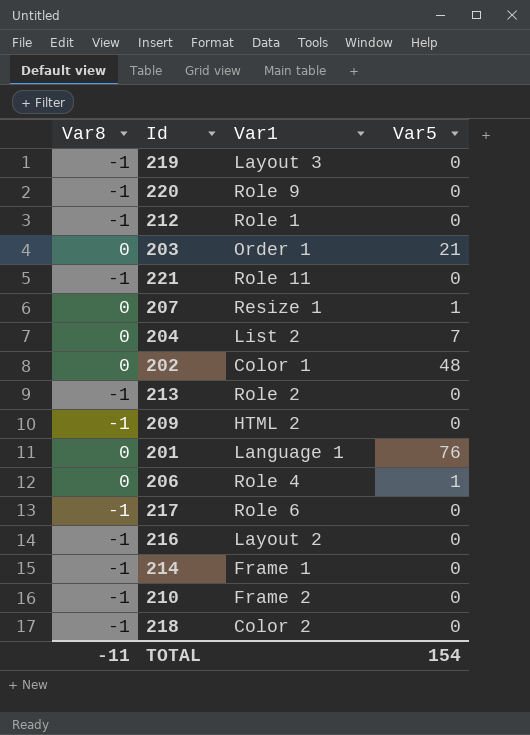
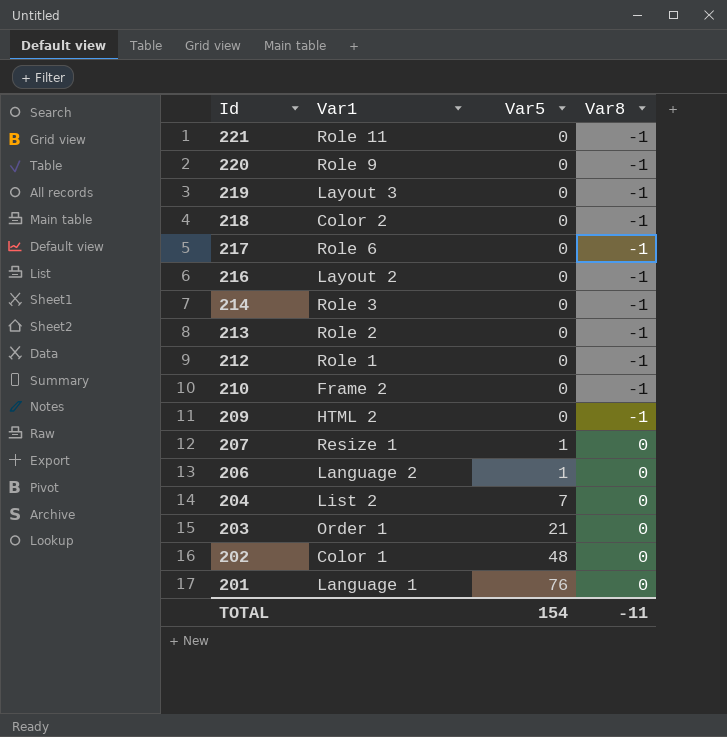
row order: none -> Id descending
column Var8 | position: 1 -> 4
214 | Var1: Frame 1 -> Role 3
206 | Var1: Role 4 -> Language 2

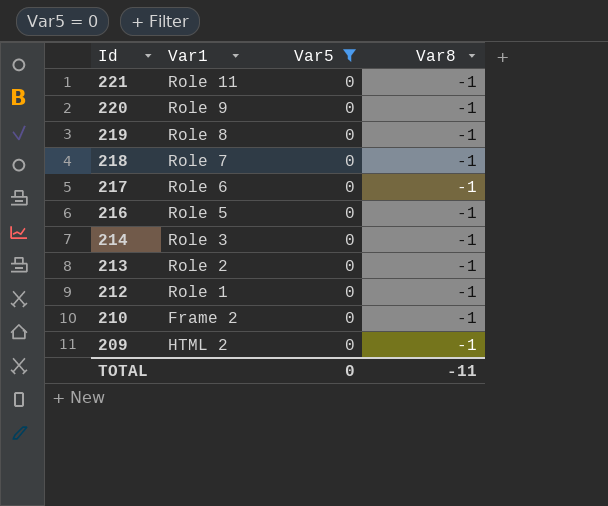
filter: none -> Var5 = 0
219 | Var1: Layout 3 -> Role 8
218 | Var1: Color 2 -> Role 7
216 | Var1: Layout 2 -> Role 5
TOTAL | Var5: 154 -> 0

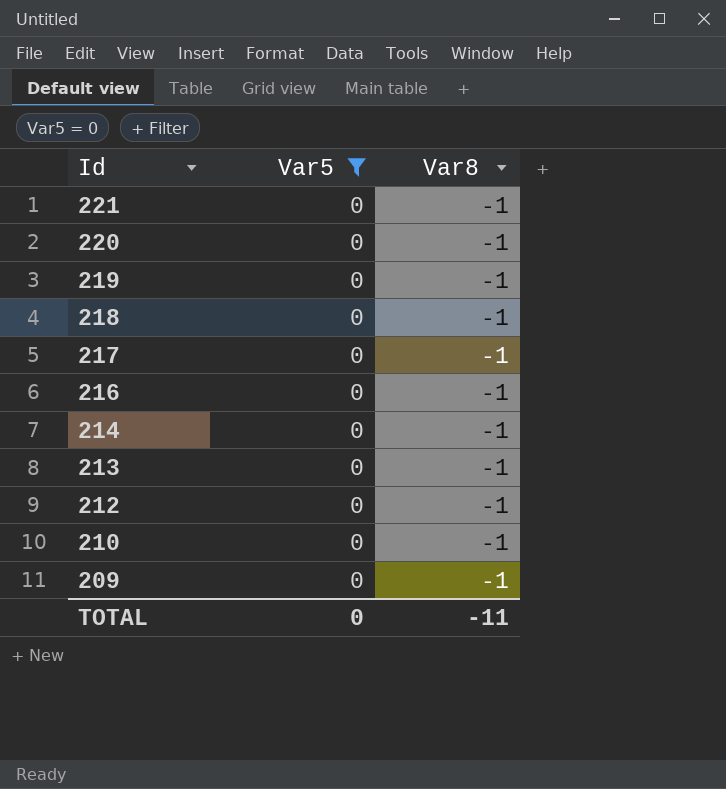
column Var1 | position: 2 -> none

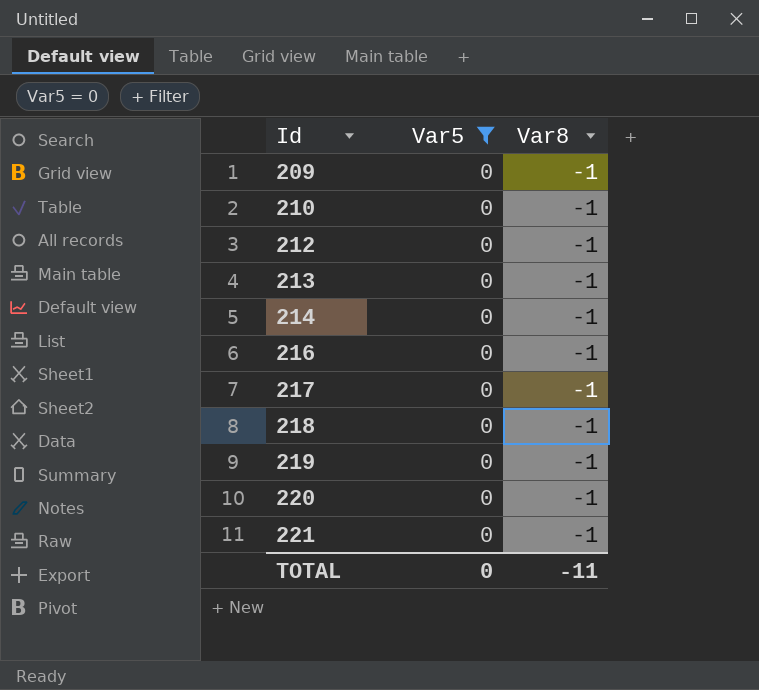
row order: Id descending -> Id ascending

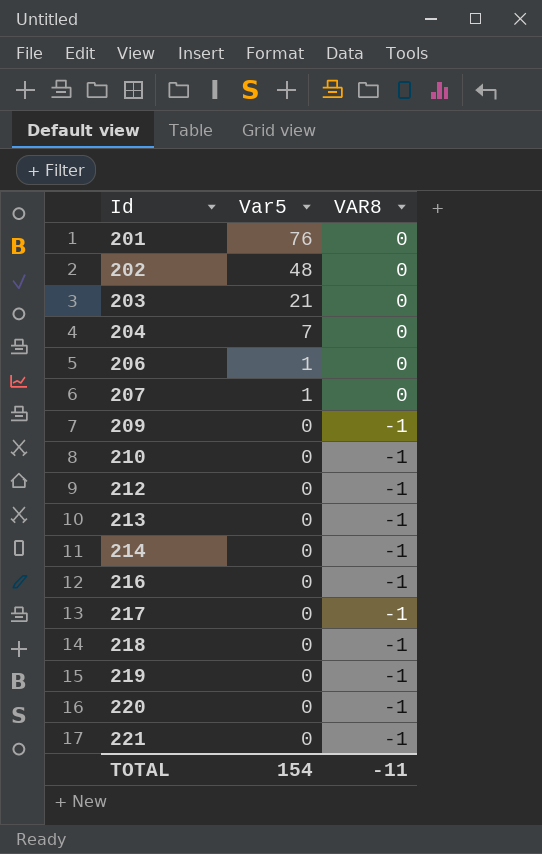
filter: Var5 = 0 -> none
column name: Var8 -> VAR8
TOTAL | Var5: 0 -> 154

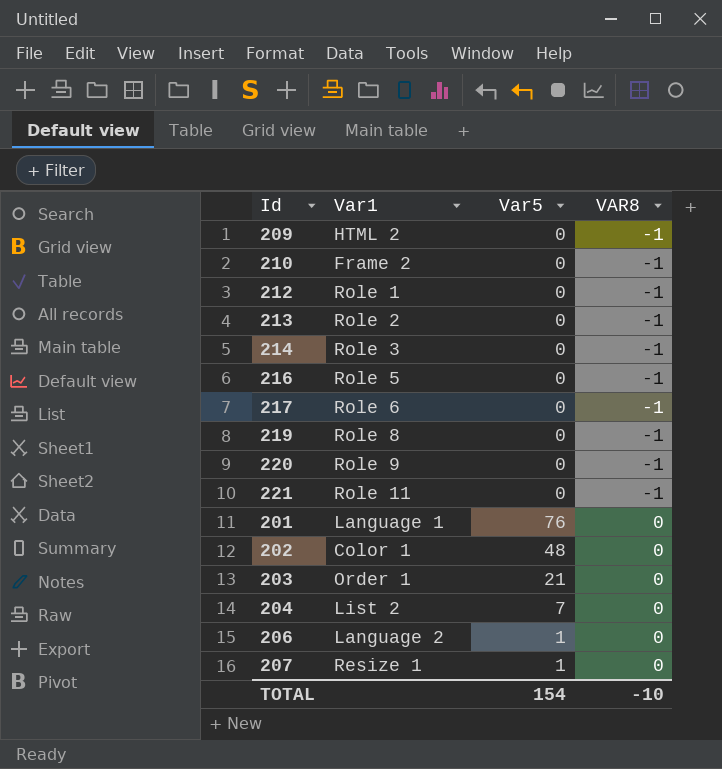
row order: Id ascending -> VAR8 ascending
column Var1 | position: none -> 2
row 218: 0 | -1 -> none
TOTAL | VAR8: -11 -> -10

